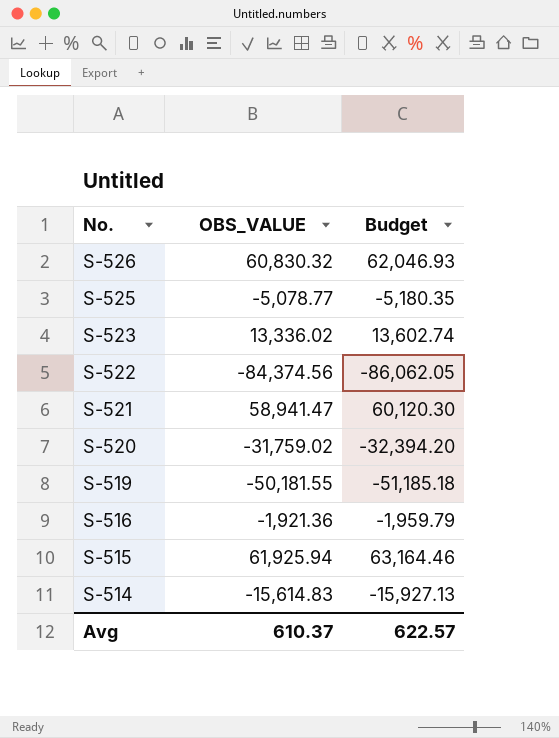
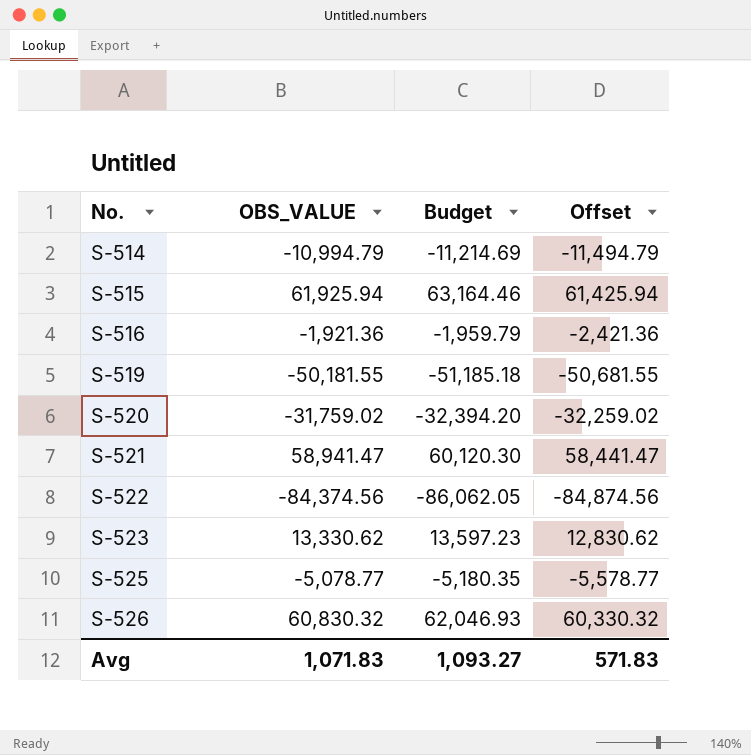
row order: No. descending -> No. ascending
column Offset | formula: none -> [OBS_VALUE] - 500
S-514 | OBS_VALUE: -15,614.83 -> -10,994.79
S-514 | Budget: -15,927.13 -> -11,214.69
S-523 | OBS_VALUE: 13,336.02 -> 13,330.62
S-523 | Budget: 13,602.74 -> 13,597.23
Avg | OBS_VALUE: 610.37 -> 1,071.83
Avg | Budget: 622.57 -> 1,093.27

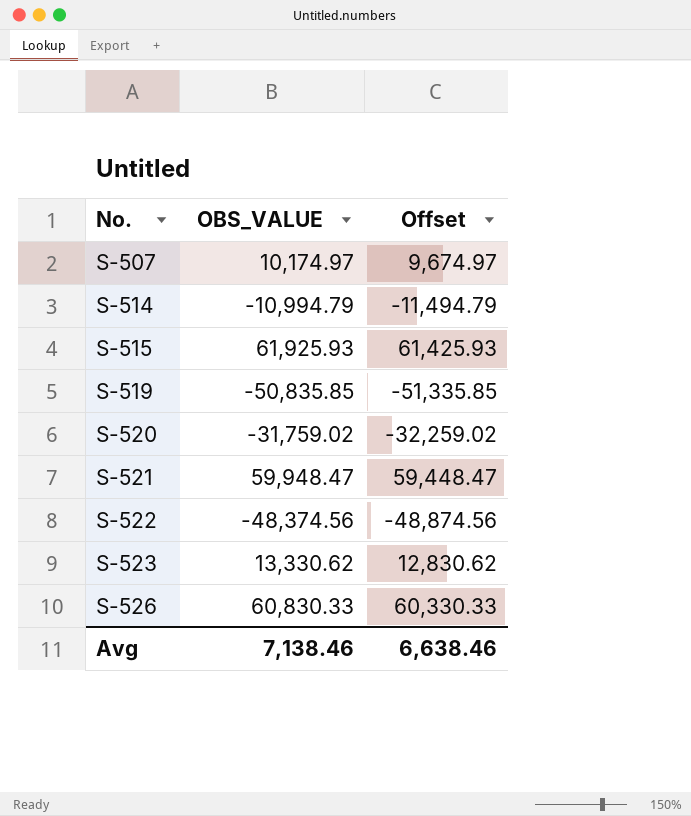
column Budget | formula: [OBS_VALUE] * 1.02 -> none
row S-516: -1,921.36 | -1,959.79 | -2,421.36 -> none
row S-525: -5,078.77 | -5,180.35 | -5,578.77 -> none
row S-507: none -> 10,174.97 | 9,674.97
S-515 | OBS_VALUE: 61,925.94 -> 61,925.93
S-515 | Offset: 61,425.94 -> 61,425.93
S-519 | OBS_VALUE: -50,181.55 -> -50,835.85
S-519 | Offset: -50,681.55 -> -51,335.85
S-521 | OBS_VALUE: 58,941.47 -> 59,948.47
S-521 | Offset: 58,441.47 -> 59,448.47
S-522 | OBS_VALUE: -84,374.56 -> -48,374.56
S-522 | Offset: -84,874.56 -> -48,874.56
S-526 | OBS_VALUE: 60,830.32 -> 60,830.33
S-526 | Offset: 60,330.32 -> 60,330.33
Avg | OBS_VALUE: 1,071.83 -> 7,138.46
Avg | Offset: 571.83 -> 6,638.46

